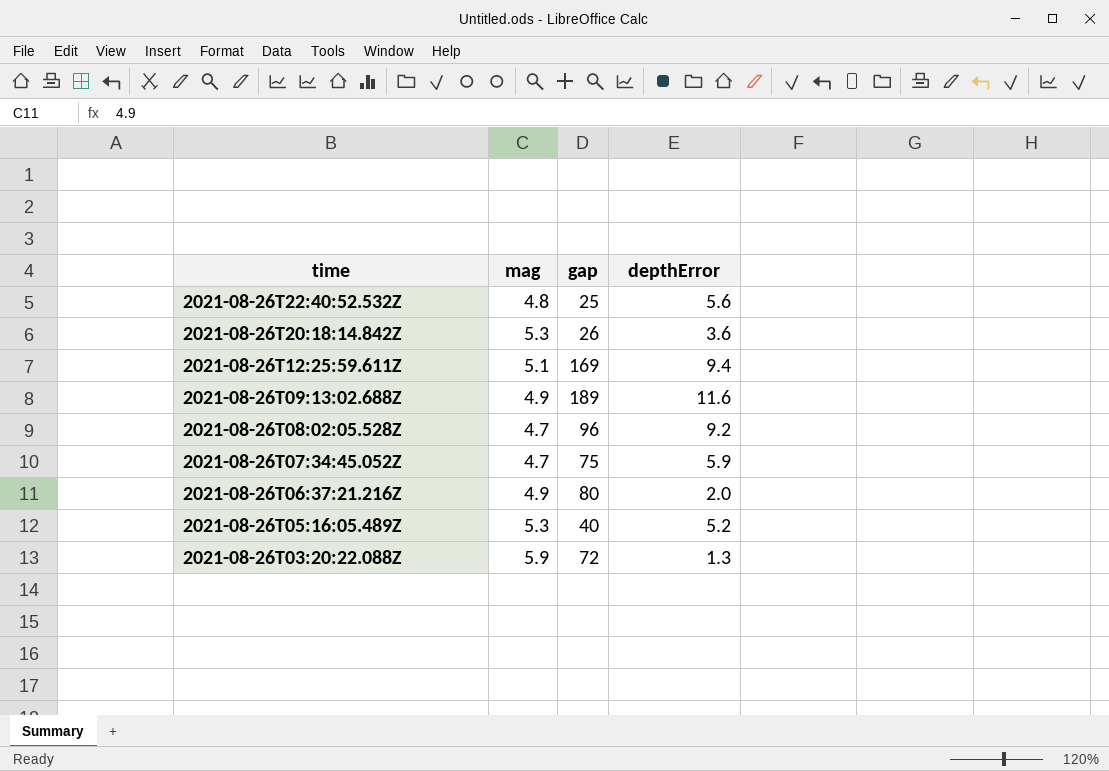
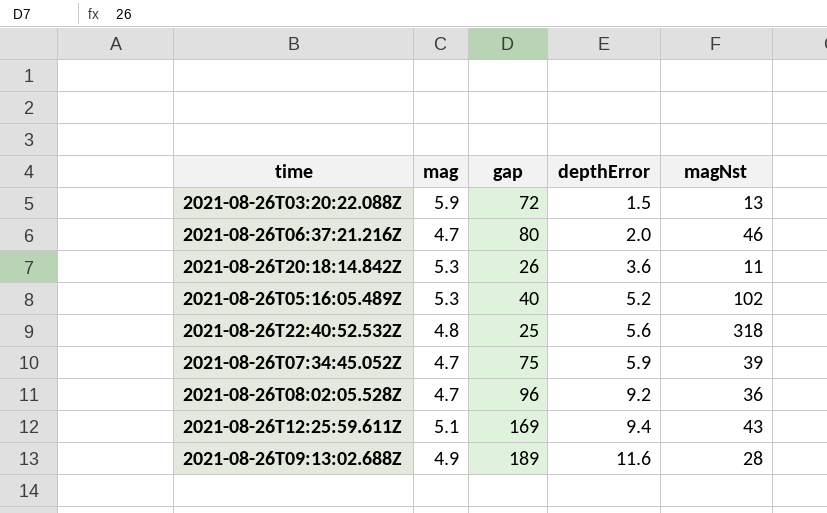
row order: time descending -> depthError ascending
column magNst | position: none -> 5
2021-08-26T03:20:22.088Z | depthError: 1.3 -> 1.5
2021-08-26T06:37:21.216Z | mag: 4.9 -> 4.7

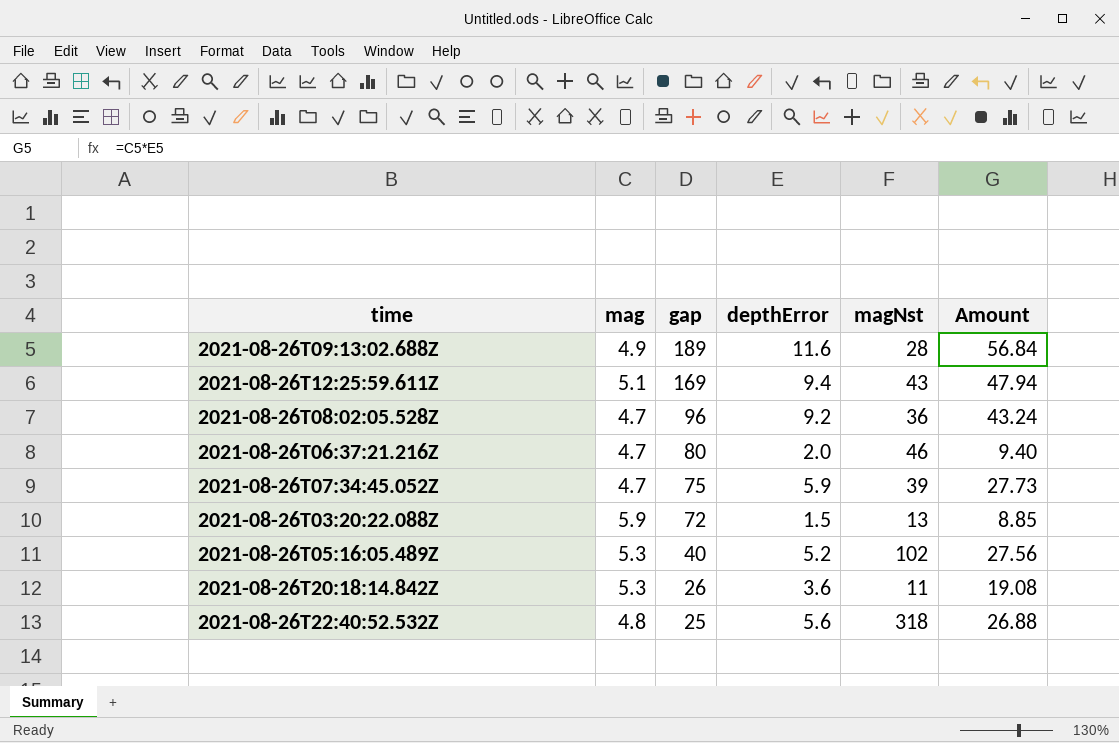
row order: depthError ascending -> gap descending
column Amount | formula: none -> [mag] * [depthError]

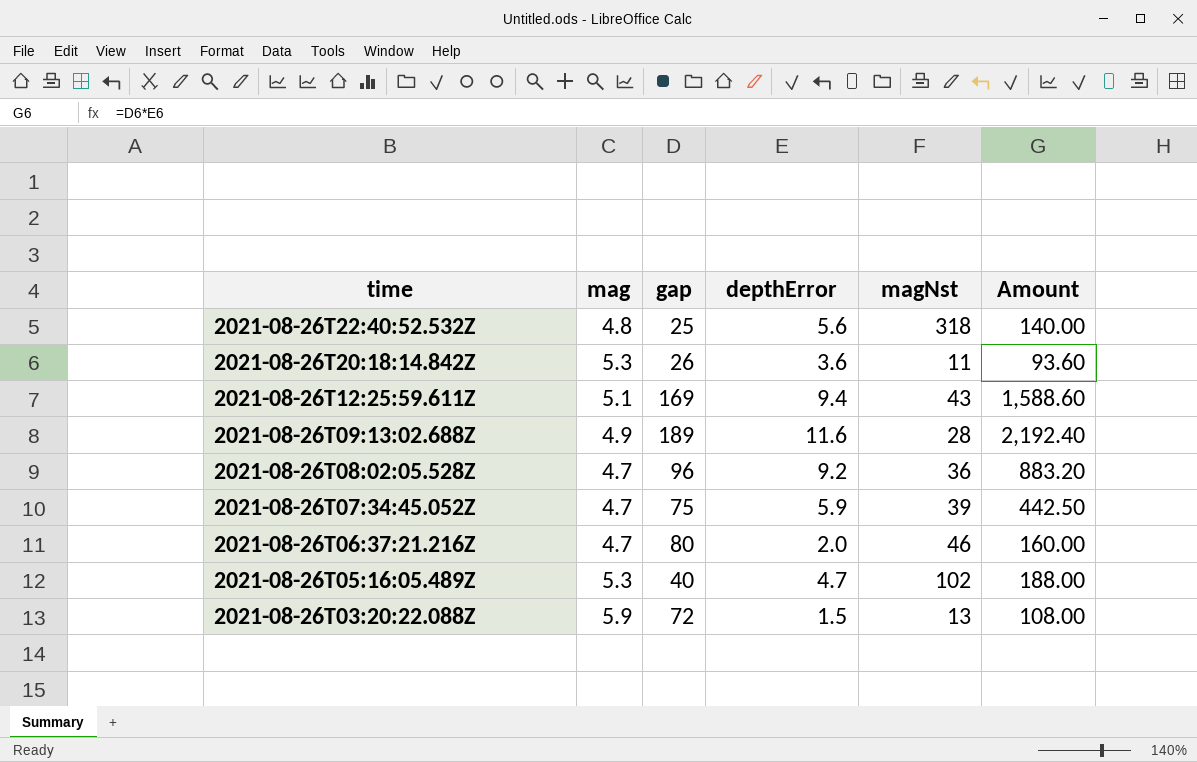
row order: gap descending -> time descending
column Amount | formula: [mag] * [depthError] -> [gap] * [depthError]
2021-08-26T05:16:05.489Z | depthError: 5.2 -> 4.7

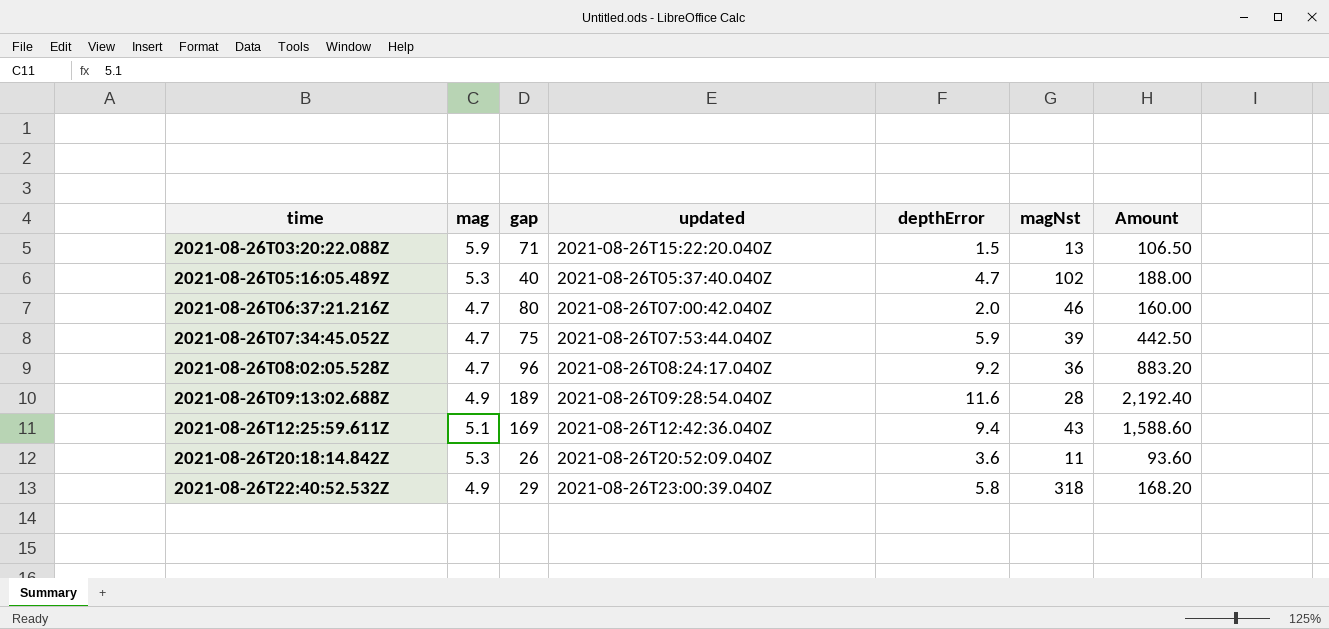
row order: time descending -> time ascending
column updated | position: none -> 4
2021-08-26T03:20:22.088Z | gap: 72 -> 71
2021-08-26T03:20:22.088Z | Amount: 108.00 -> 106.50
2021-08-26T22:40:52.532Z | mag: 4.8 -> 4.9
2021-08-26T22:40:52.532Z | gap: 25 -> 29
2021-08-26T22:40:52.532Z | depthError: 5.6 -> 5.8
2021-08-26T22:40:52.532Z | Amount: 140.00 -> 168.20

